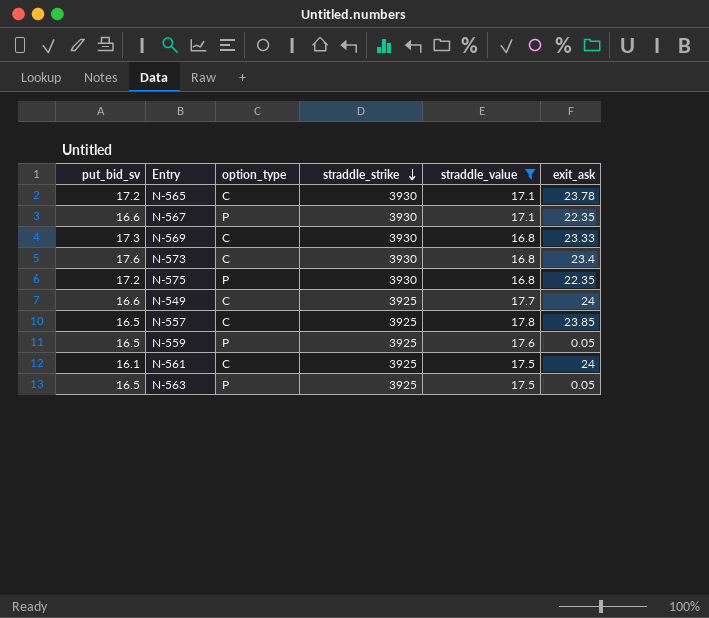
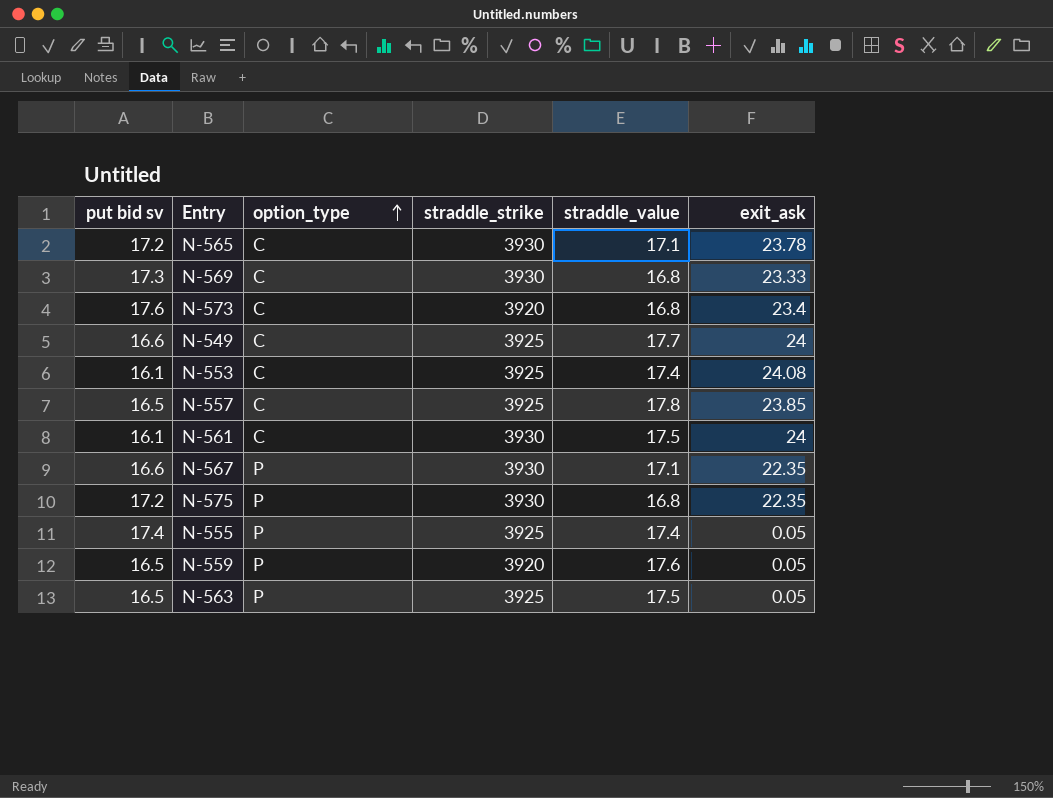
filter: straddle_value != 17.4 -> none
row order: straddle_strike descending -> option_type ascending
column name: put_bid_sv -> put bid sv
N-573 | straddle_strike: 3930 -> 3920
N-561 | straddle_strike: 3925 -> 3930
N-559 | straddle_strike: 3925 -> 3920

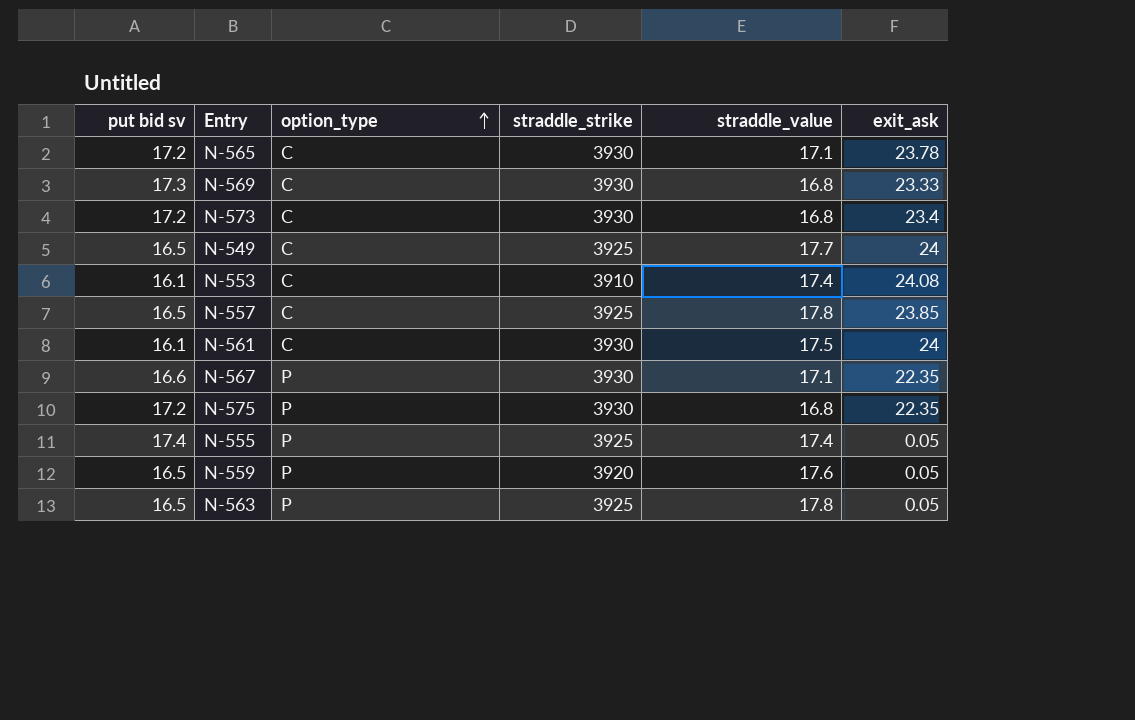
N-573 | put bid sv: 17.6 -> 17.2
N-573 | straddle_strike: 3920 -> 3930
N-549 | put bid sv: 16.6 -> 16.5
N-553 | straddle_strike: 3925 -> 3910
N-563 | straddle_value: 17.5 -> 17.8

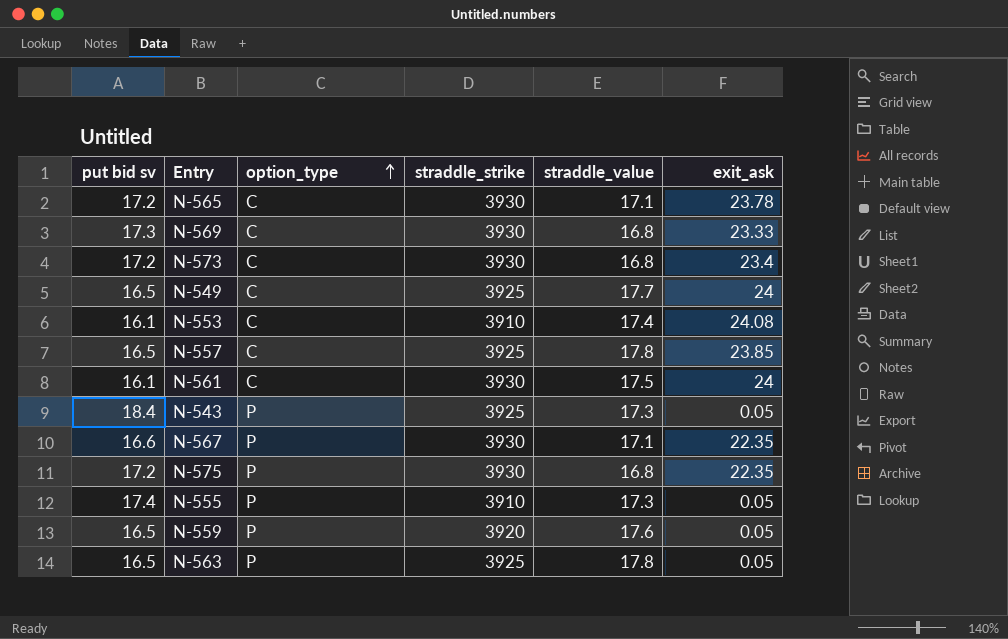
row N-543: none -> 18.4 | P | 3925 | 17.3 | 0.05
N-555 | straddle_strike: 3925 -> 3910
N-555 | straddle_value: 17.4 -> 17.3

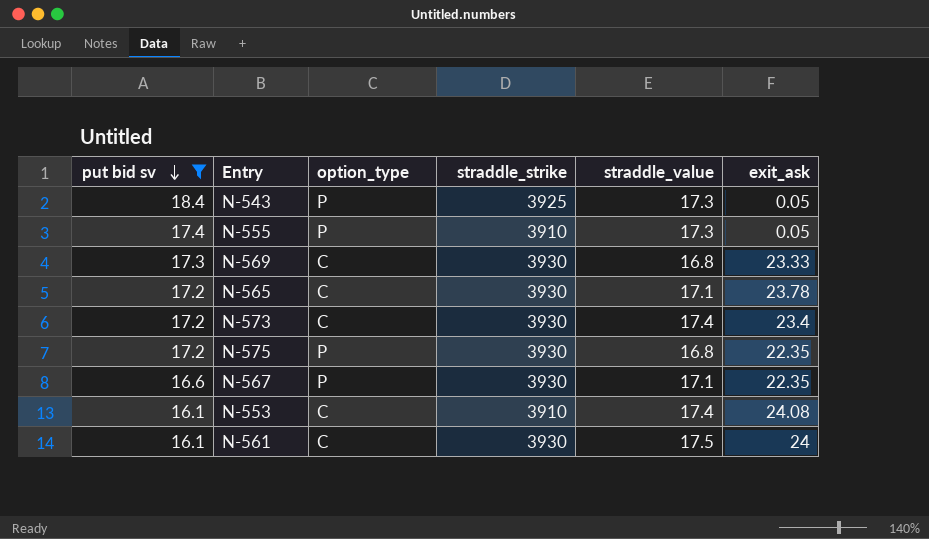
filter: none -> put bid sv != 16.5
row order: option_type ascending -> put bid sv descending
N-573 | straddle_value: 16.8 -> 17.4

